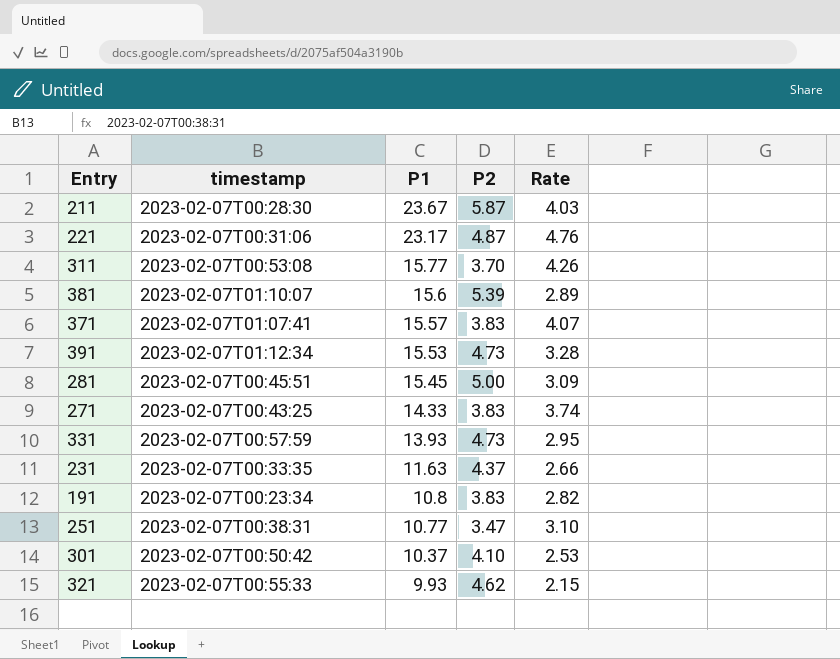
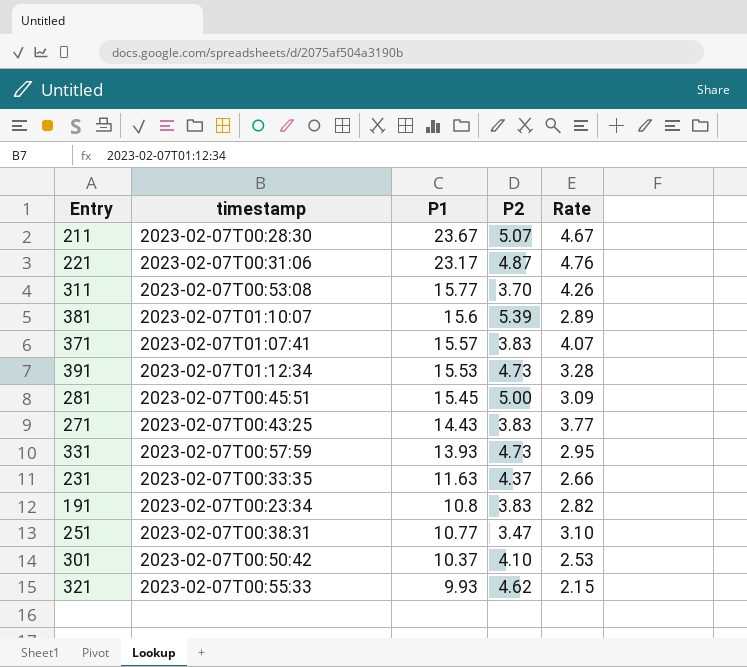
211 | P2: 5.87 -> 5.07
211 | Rate: 4.03 -> 4.67
271 | P1: 14.33 -> 14.43
271 | Rate: 3.74 -> 3.77

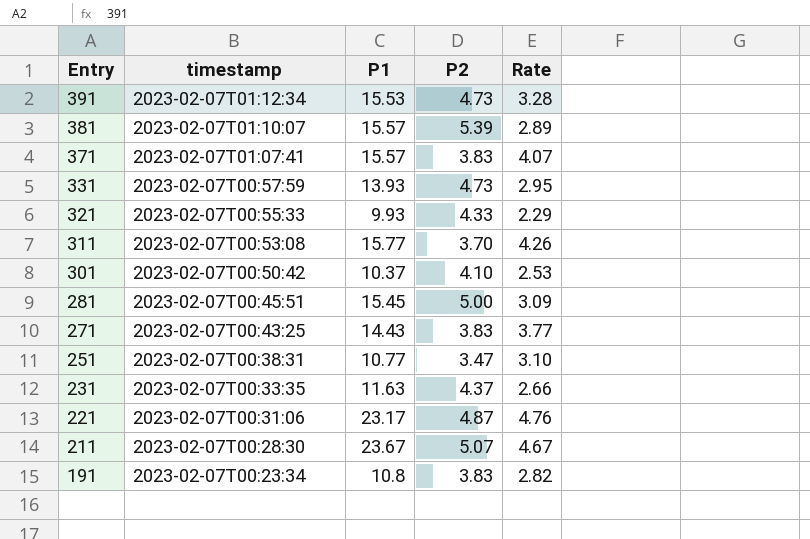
row order: P1 descending -> Entry descending
381 | P1: 15.6 -> 15.57
321 | P2: 4.62 -> 4.33
321 | Rate: 2.15 -> 2.29

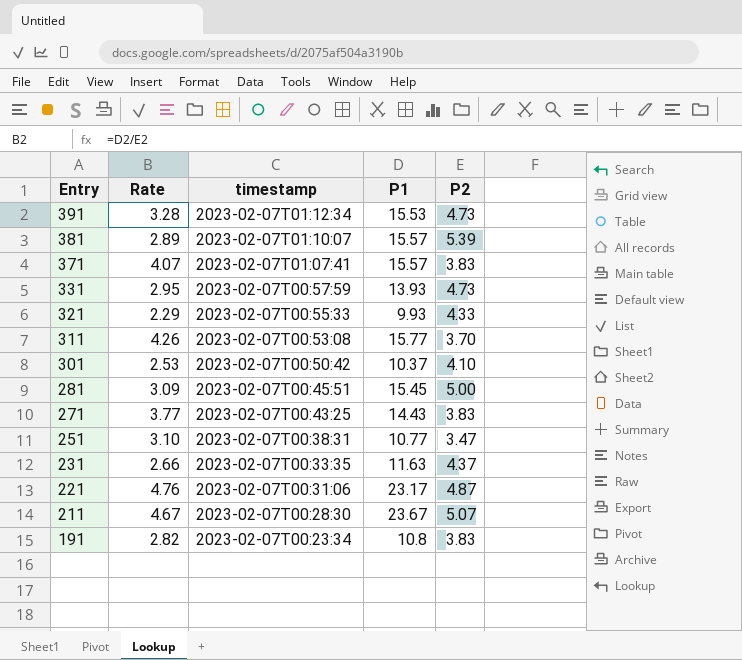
column Rate | position: 5 -> 2

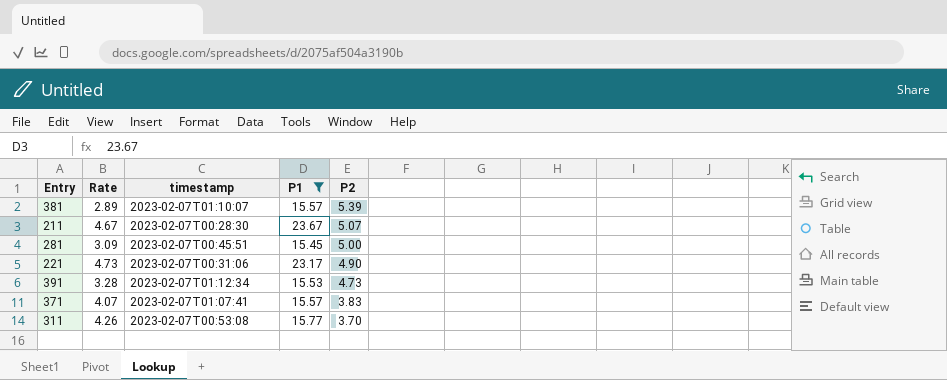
filter: none -> P1 >= 15.45
row order: Entry descending -> P2 descending
221 | Rate: 4.76 -> 4.73
221 | P2: 4.87 -> 4.90

